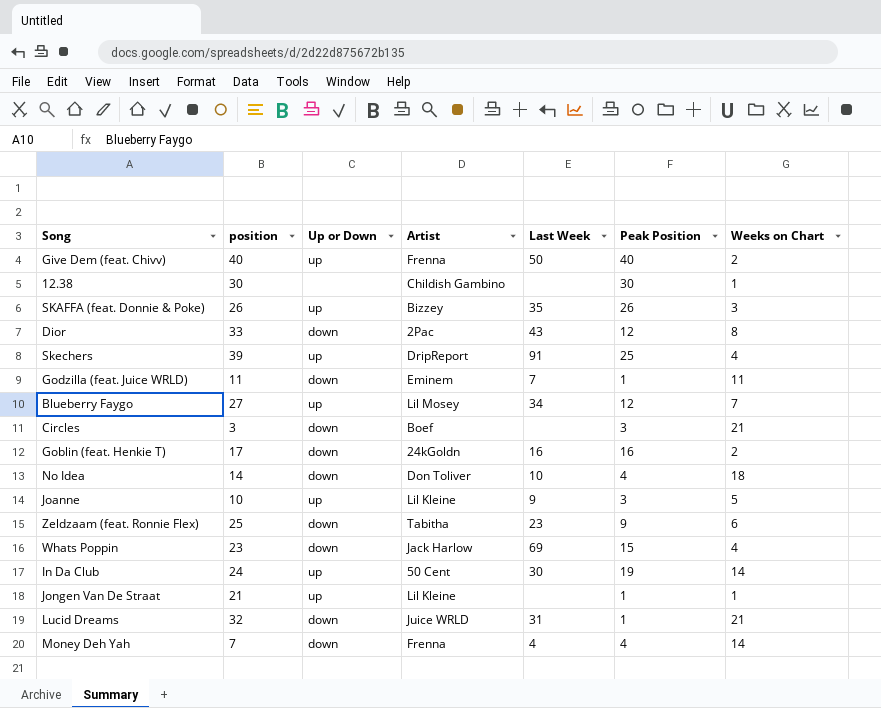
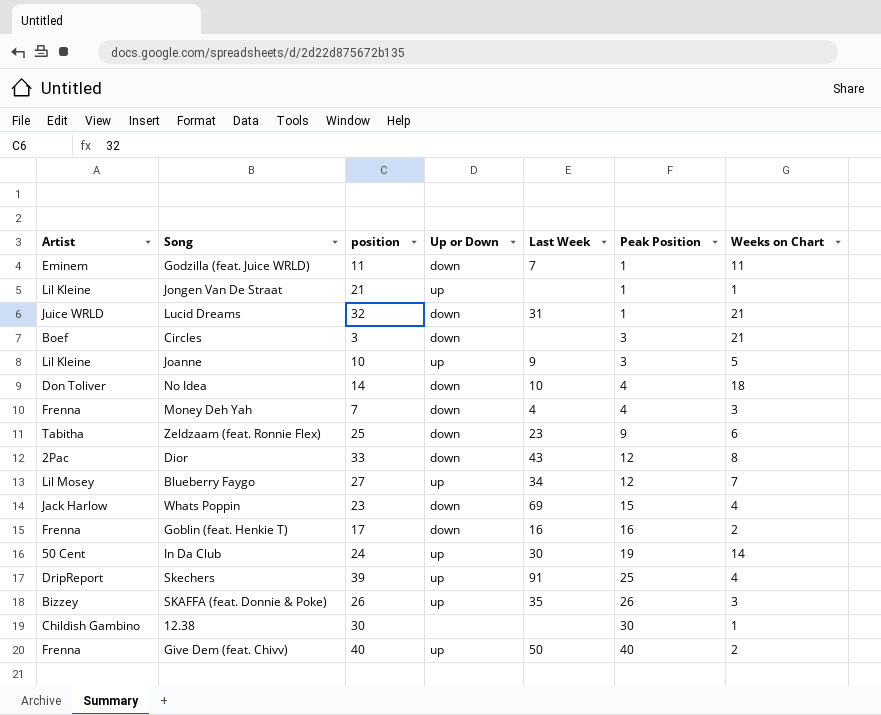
row order: none -> Peak Position ascending
column Artist | position: 4 -> 1
Money Deh Yah | Weeks on Chart: 14 -> 3
Goblin (feat. Henkie T) | Artist: 24kGoldn -> Frenna

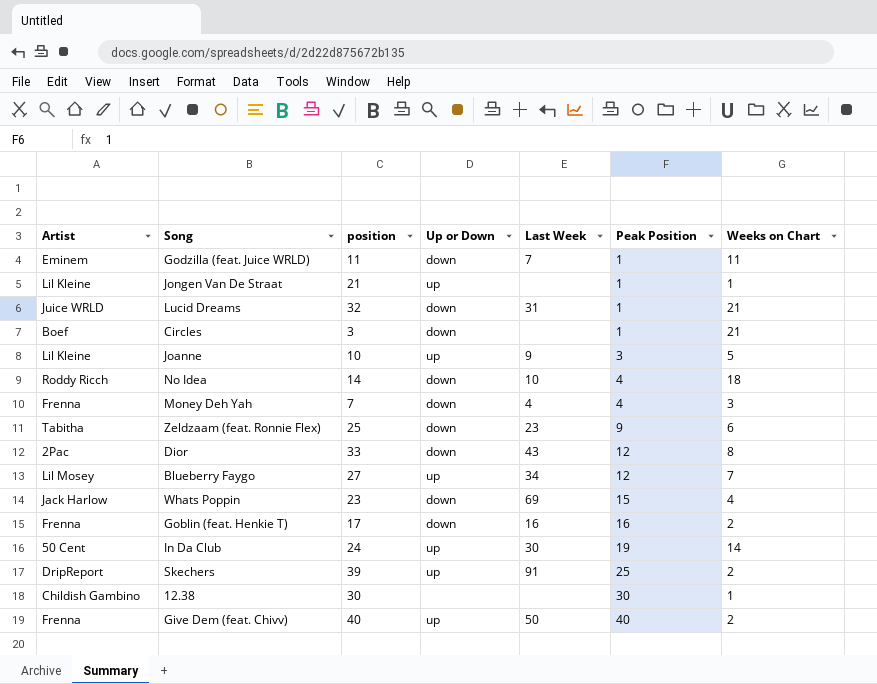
row SKAFFA (feat. Donnie & Poke): Bizzey | 26 | up | 35 | 26 | 3 -> none
Circles | Peak Position: 3 -> 1
No Idea | Artist: Don Toliver -> Roddy Ricch
Skechers | Weeks on Chart: 4 -> 2

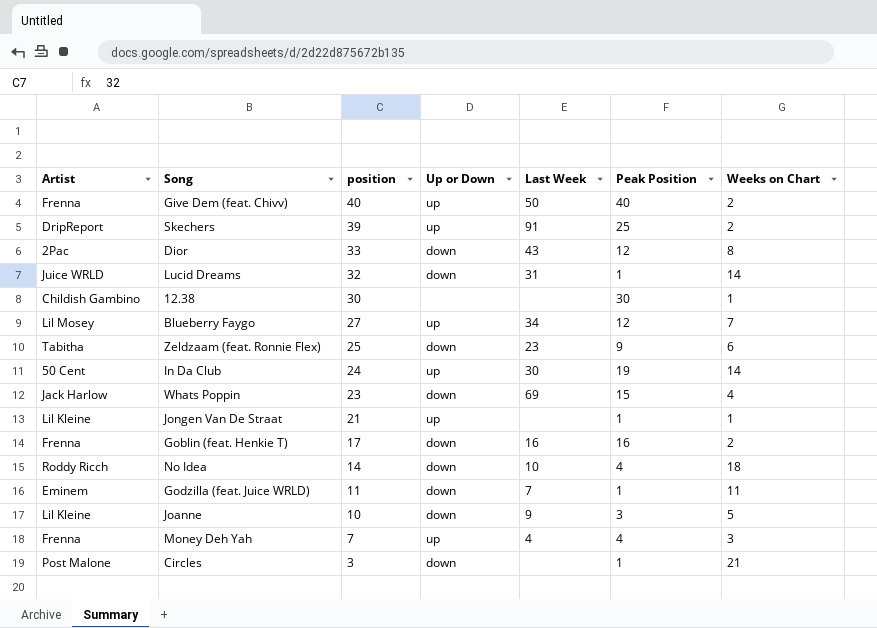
row order: Peak Position ascending -> position descending
Lucid Dreams | Weeks on Chart: 21 -> 14
Joanne | Up or Down: up -> down
Money Deh Yah | Up or Down: down -> up
Circles | Artist: Boef -> Post Malone

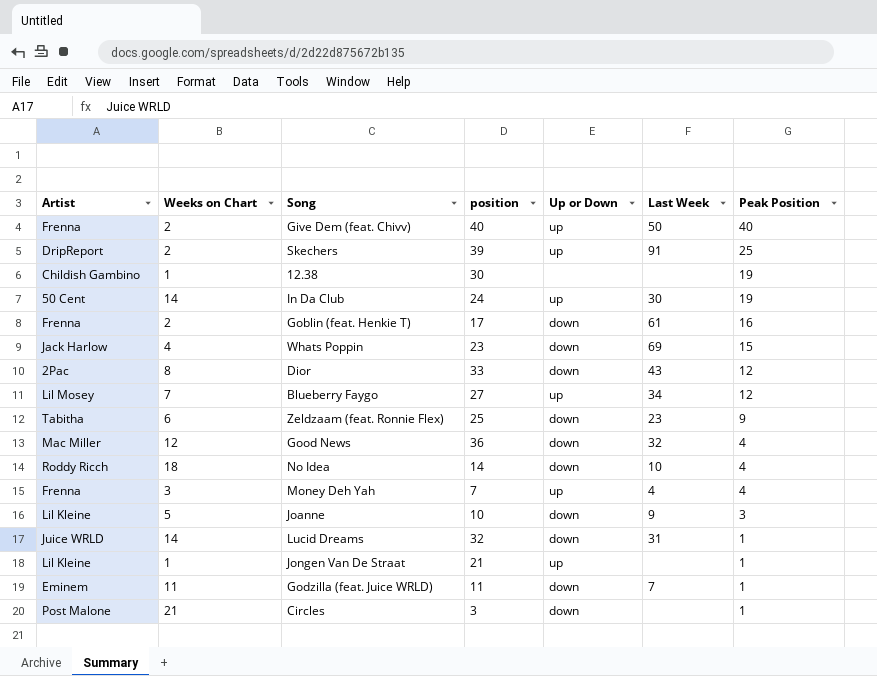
row order: position descending -> Peak Position descending
column Weeks on Chart | position: 7 -> 2
12.38 | Peak Position: 30 -> 19
Goblin (feat. Henkie T) | Last Week: 16 -> 61
row Good News: none -> Mac Miller | 12 | 36 | down | 32 | 4

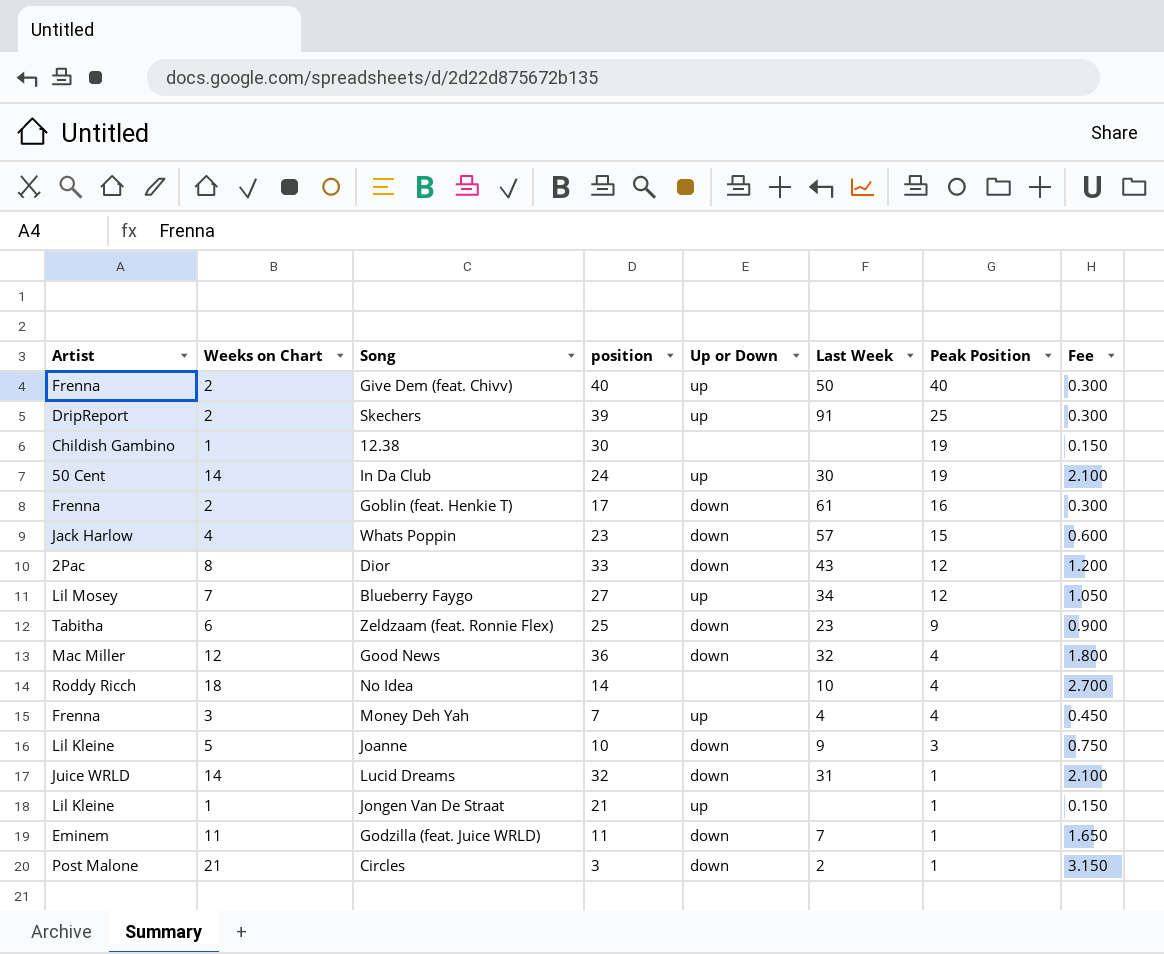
column Fee | formula: none -> [Weeks on Chart] * 0.15
Whats Poppin | Last Week: 69 -> 57
No Idea | Up or Down: down -> none
Circles | Last Week: none -> 2

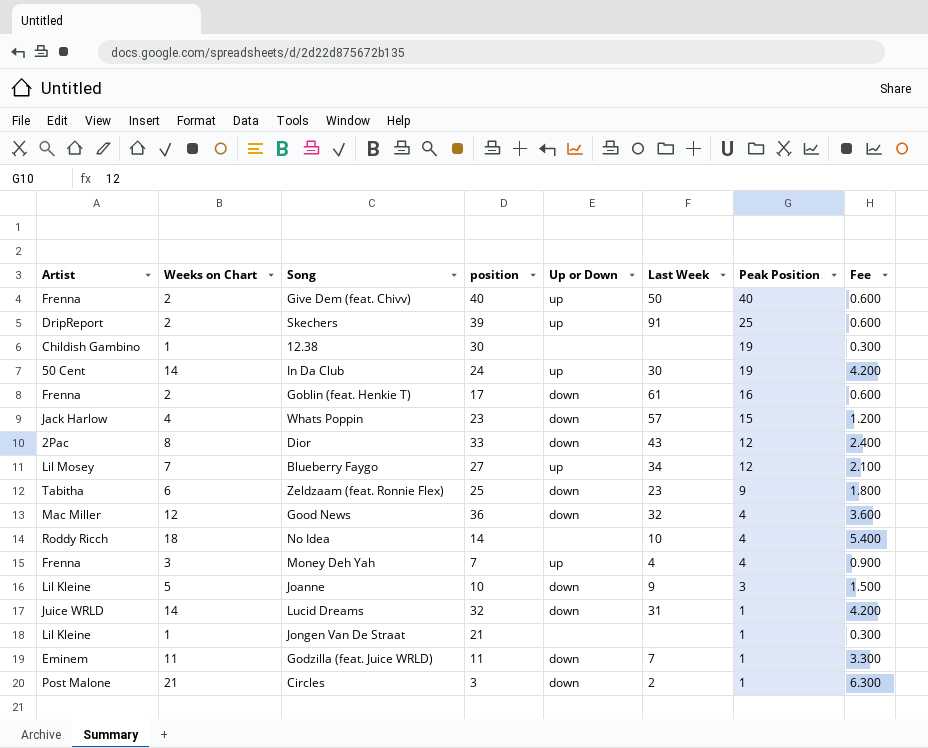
column Fee | formula: [Weeks on Chart] * 0.15 -> [Weeks on Chart] * 0.3
Jongen Van De Straat | Up or Down: up -> none

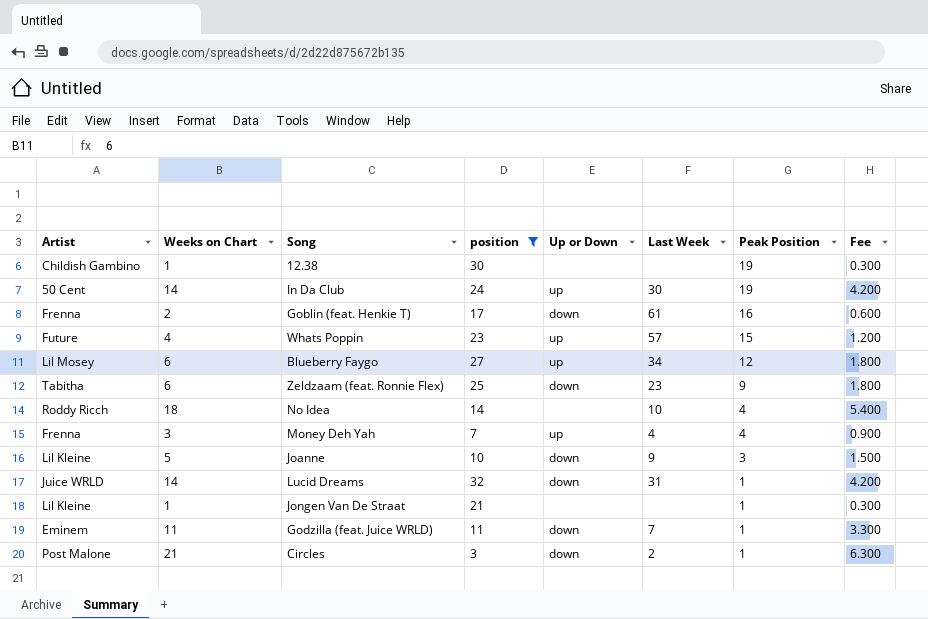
filter: none -> position <= 32
Whats Poppin | Artist: Jack Harlow -> Future
Whats Poppin | Up or Down: down -> up
Blueberry Faygo | Weeks on Chart: 7 -> 6
Blueberry Faygo | Fee: 2.100 -> 1.800

